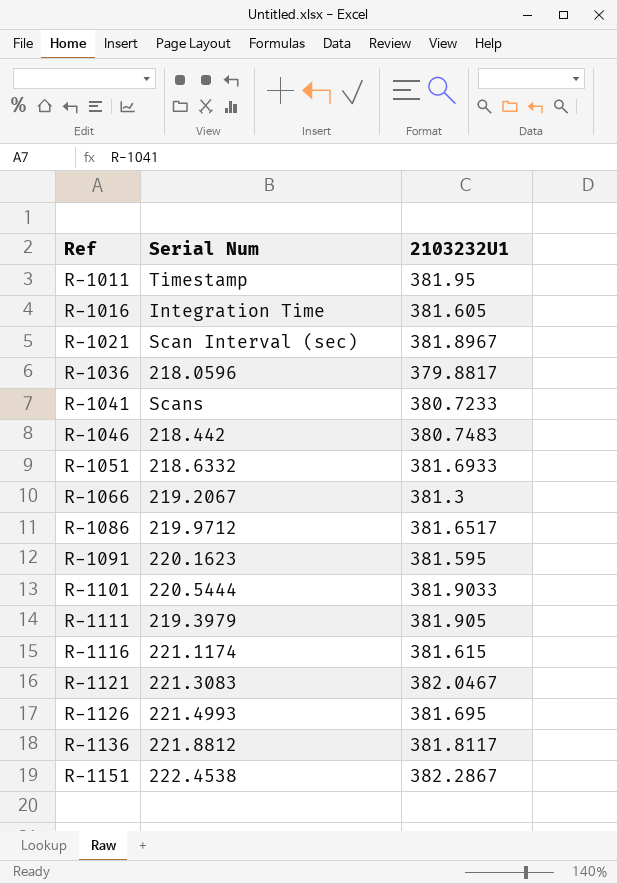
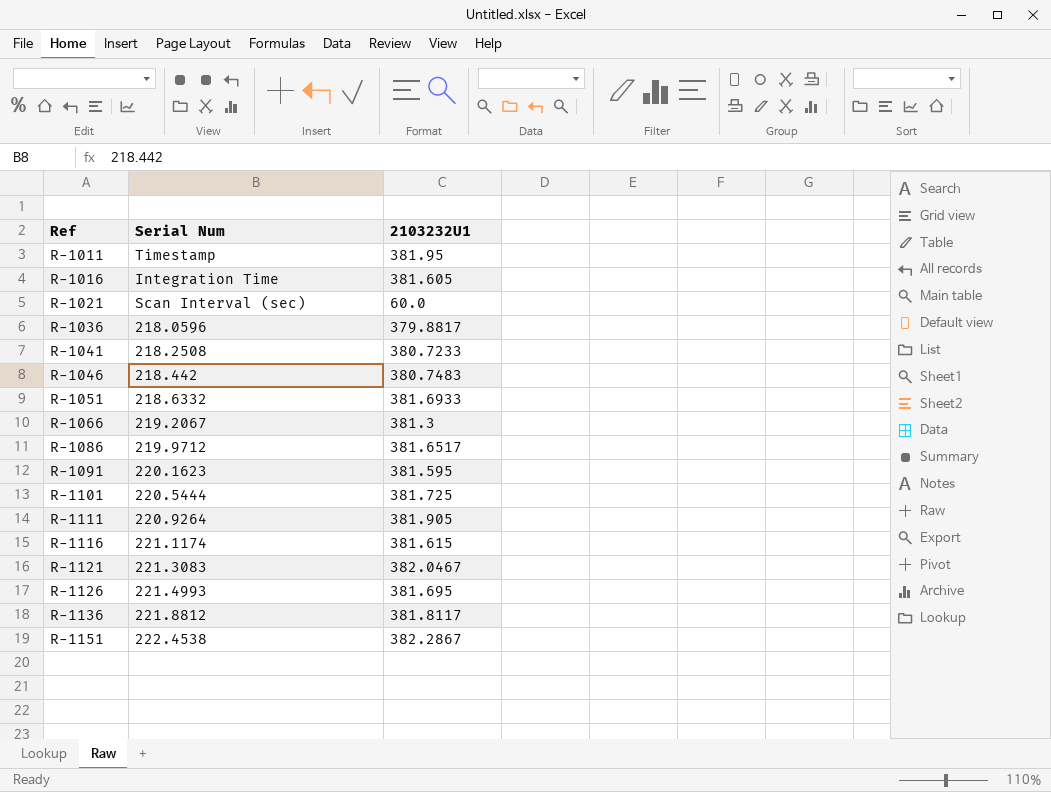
R-1021 | 2103232U1: 381.8967 -> 60.0
R-1041 | Serial Num: Scans -> 218.2508
R-1101 | 2103232U1: 381.9033 -> 381.725
R-1111 | Serial Num: 219.3979 -> 220.9264

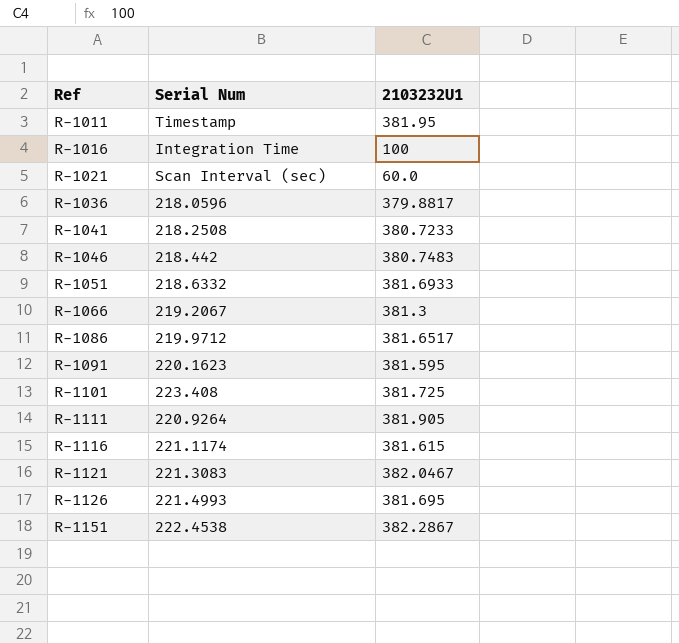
row R-1136: 221.8812 | 381.8117 -> none
R-1016 | 2103232U1: 381.605 -> 100
R-1101 | Serial Num: 220.5444 -> 223.408

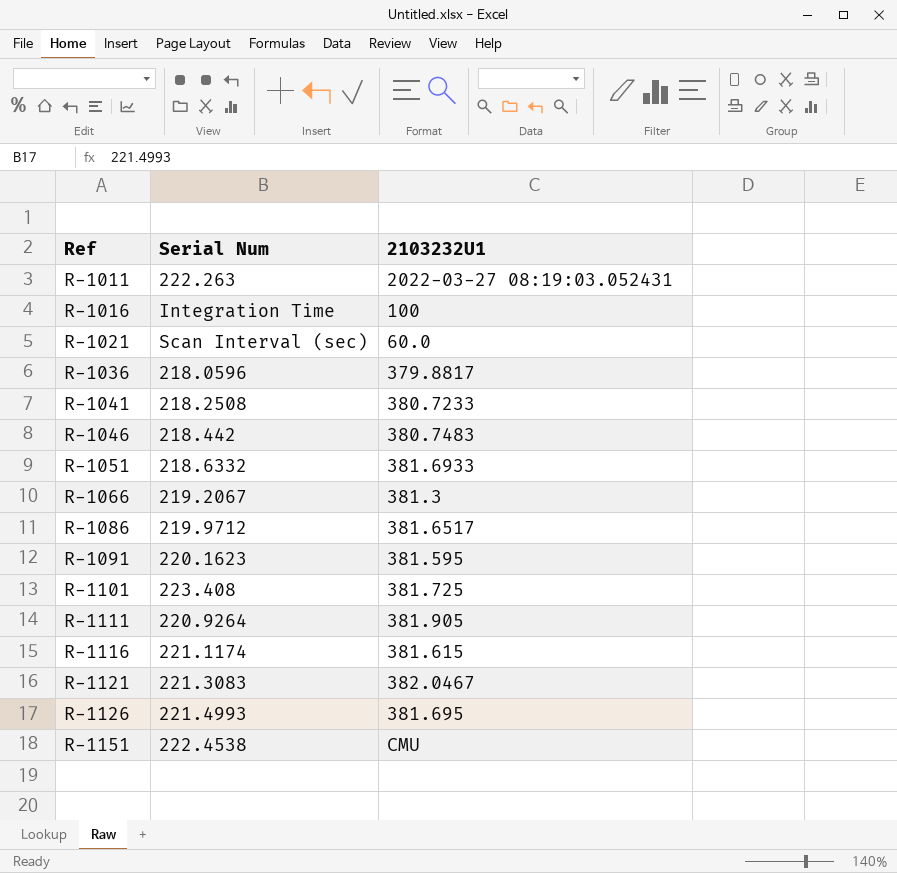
R-1011 | Serial Num: Timestamp -> 222.263
R-1011 | 2103232U1: 381.95 -> 2022-03-27 08:19:03.052431
R-1151 | 2103232U1: 382.2867 -> CMU

